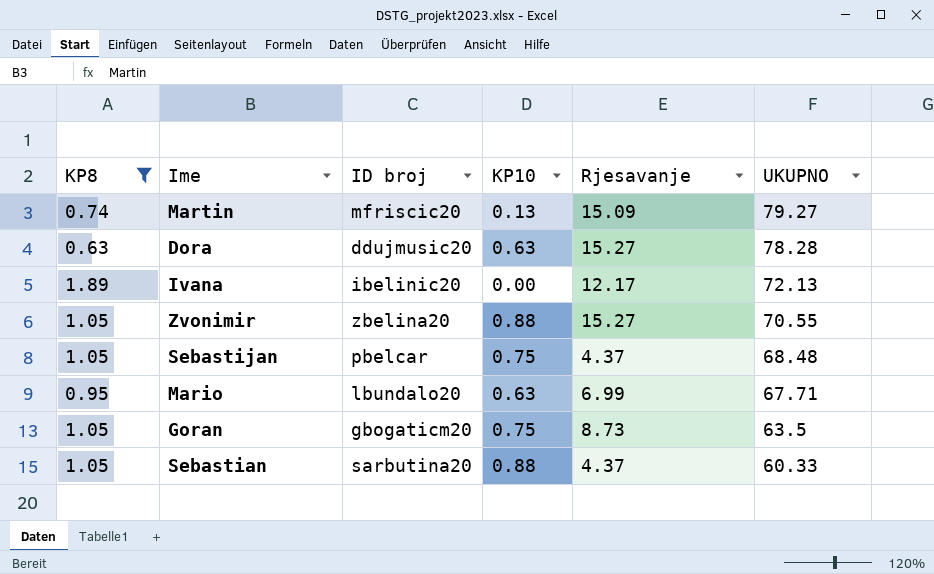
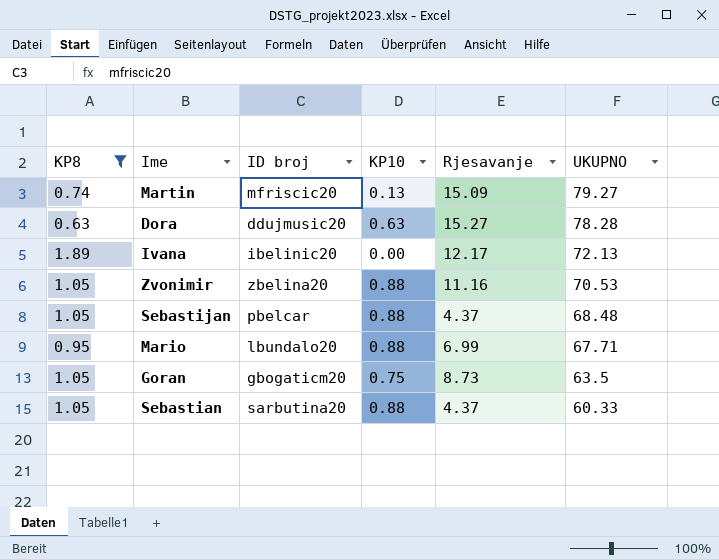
Zvonimir | Rjesavanje: 15.27 -> 11.16
Zvonimir | UKUPNO: 70.55 -> 70.53
Sebastijan | KP10: 0.75 -> 0.88
Mario | KP10: 0.63 -> 0.88

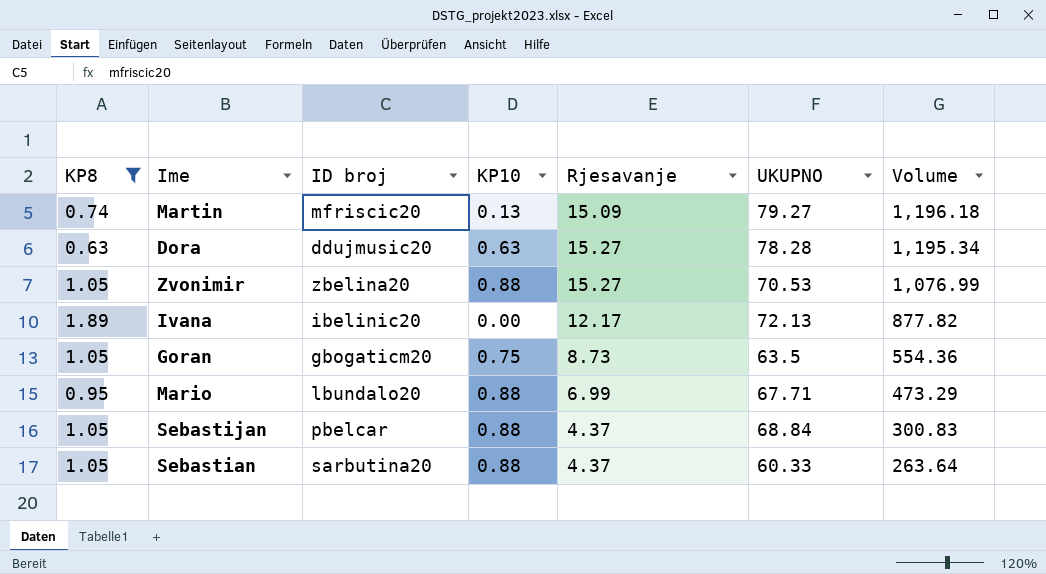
row order: UKUPNO descending -> Volume descending
column Volume | formula: none -> [Rjesavanje] * [UKUPNO]
Zvonimir | Rjesavanje: 11.16 -> 15.27
Sebastijan | UKUPNO: 68.48 -> 68.84

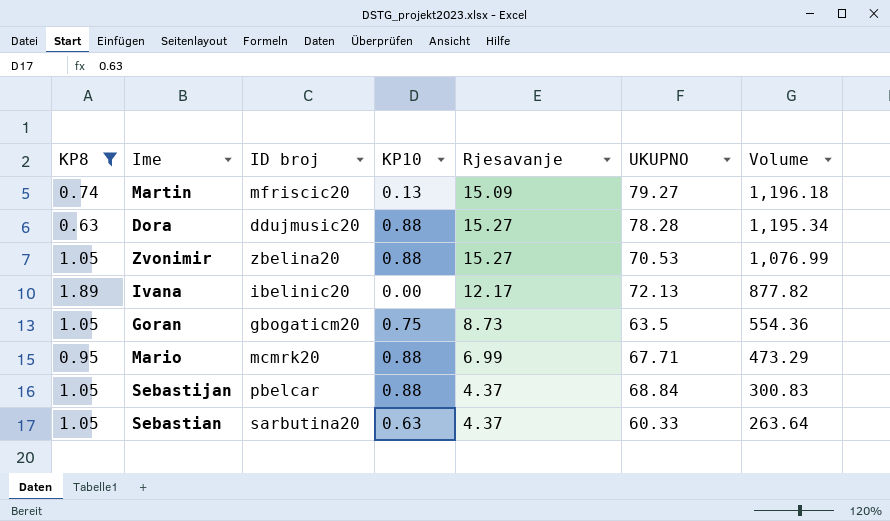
Dora | KP10: 0.63 -> 0.88
Mario | ID broj: lbundalo20 -> mcmrk20
Sebastian | KP10: 0.88 -> 0.63

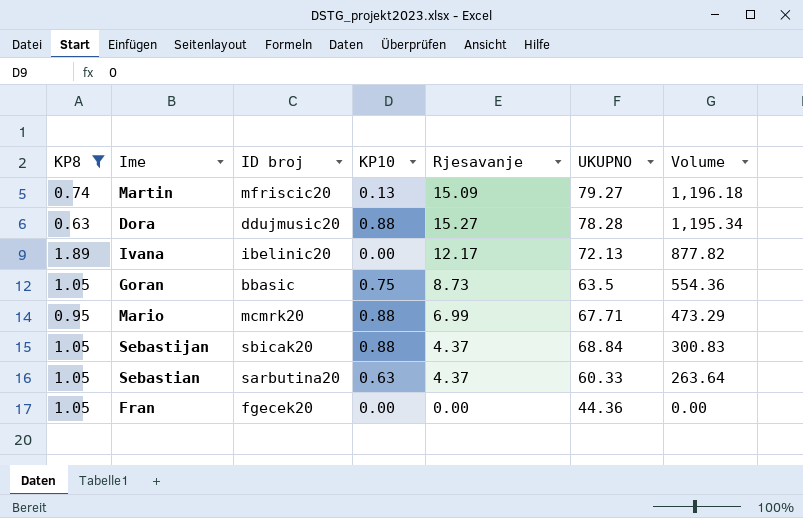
row Zvonimir: 1.05 | zbelina20 | 0.88 | 15.27 | 70.53 | 1,076.99 -> none
Goran | ID broj: gbogaticm20 -> bbasic
Sebastijan | ID broj: pbelcar -> sbicak20
row Fran: none -> 1.05 | fgecek20 | 0.00 | 0.00 | 44.36 | 0.00

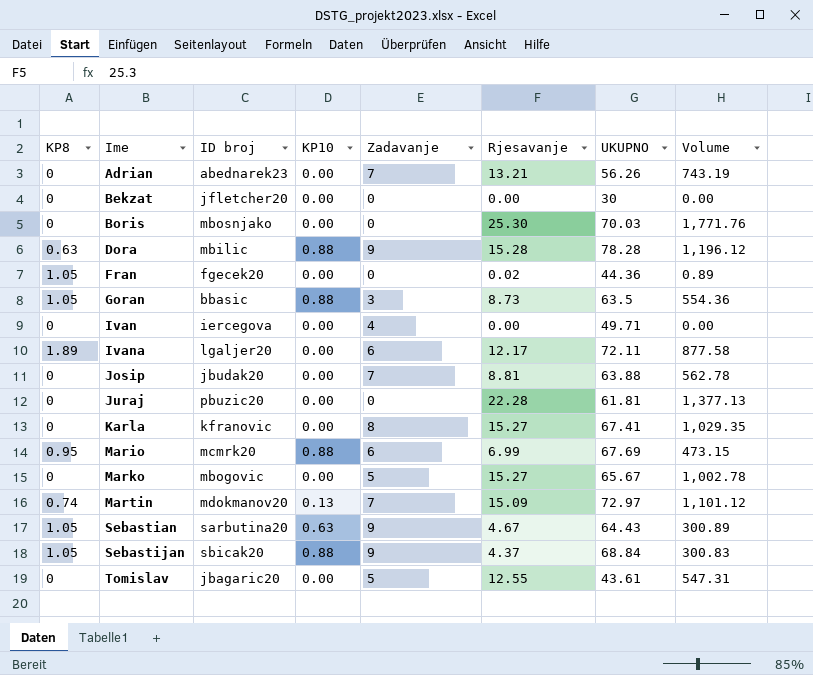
filter: KP8 != 0 -> none
row order: Volume descending -> Ime ascending
column Zadavanje | position: none -> 5
Dora | ID broj: ddujmusic20 -> mbilic
Dora | Rjesavanje: 15.27 -> 15.28
Dora | Volume: 1,195.34 -> 1,196.12
Fran | Rjesavanje: 0.00 -> 0.02
Fran | Volume: 0.00 -> 0.89
Goran | KP10: 0.75 -> 0.88
Ivana | ID broj: ibelinic20 -> lgaljer20
Ivana | UKUPNO: 72.13 -> 72.11
Ivana | Volume: 877.82 -> 877.58
Mario | UKUPNO: 67.71 -> 67.69
Mario | Volume: 473.29 -> 473.15
Martin | ID broj: mfriscic20 -> mdokmanov20
Martin | UKUPNO: 79.27 -> 72.97
Martin | Volume: 1,196.18 -> 1,101.12
Sebastian | Rjesavanje: 4.37 -> 4.67
Sebastian | UKUPNO: 60.33 -> 64.43
Sebastian | Volume: 263.64 -> 300.89

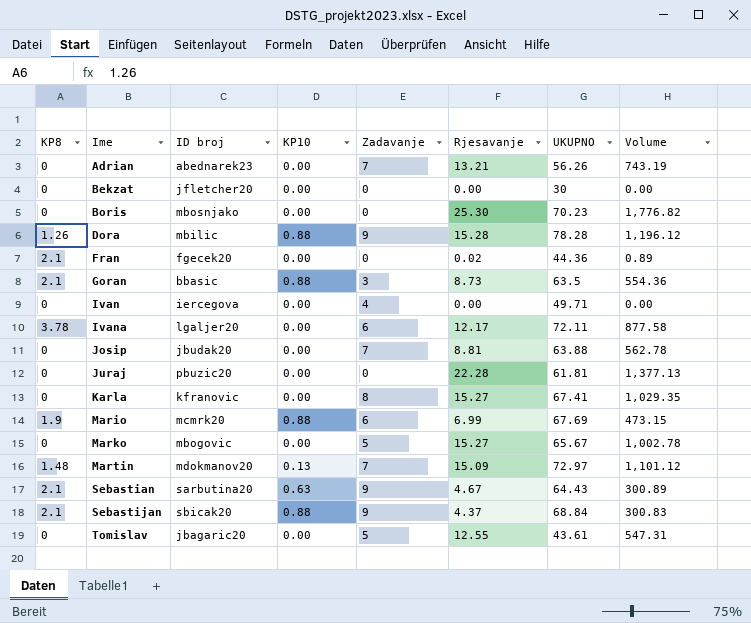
Boris | UKUPNO: 70.03 -> 70.23
Boris | Volume: 1,771.76 -> 1,776.82
Dora | KP8: 0.63 -> 1.26
Fran | KP8: 1.05 -> 2.1
Goran | KP8: 1.05 -> 2.1
Ivana | KP8: 1.89 -> 3.78
Mario | KP8: 0.95 -> 1.9
Martin | KP8: 0.74 -> 1.48
Sebastian | KP8: 1.05 -> 2.1
Sebastijan | KP8: 1.05 -> 2.1

